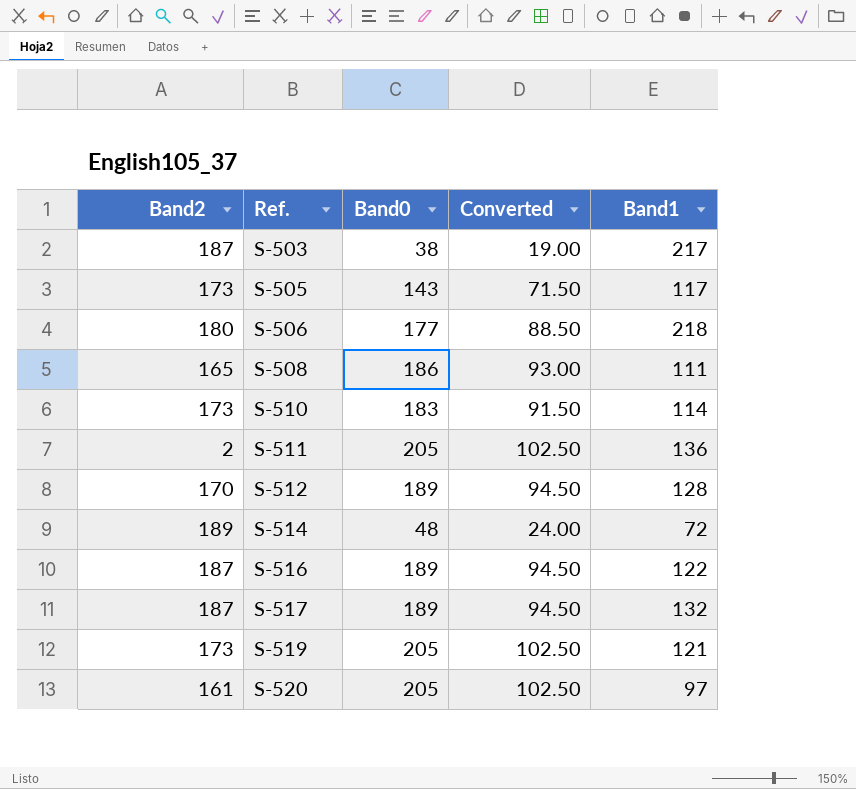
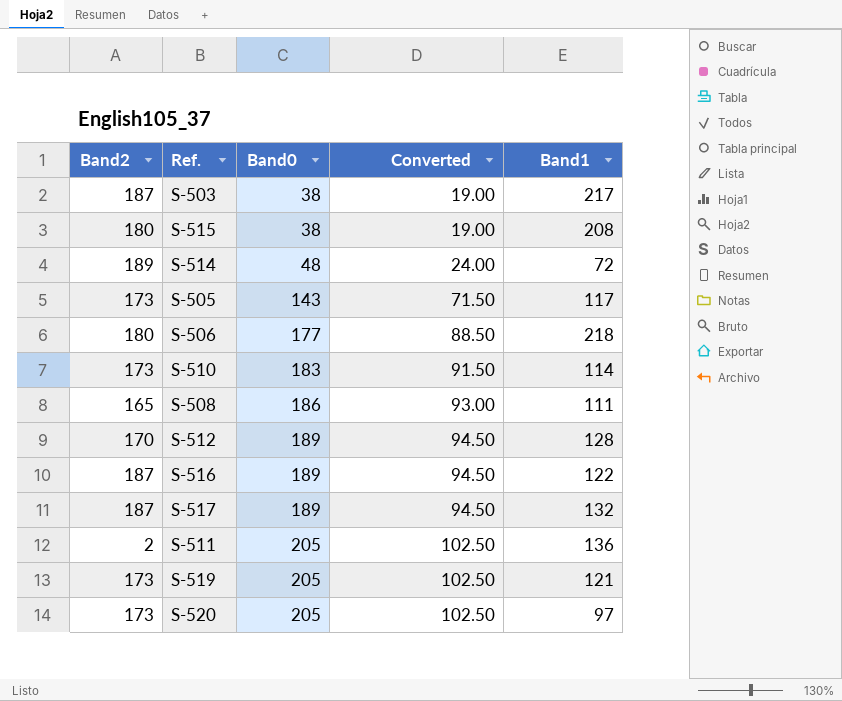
row order: Ref. ascending -> Band0 ascending
row S-515: none -> 180 | 38 | 19.00 | 208
S-520 | Band2: 161 -> 173

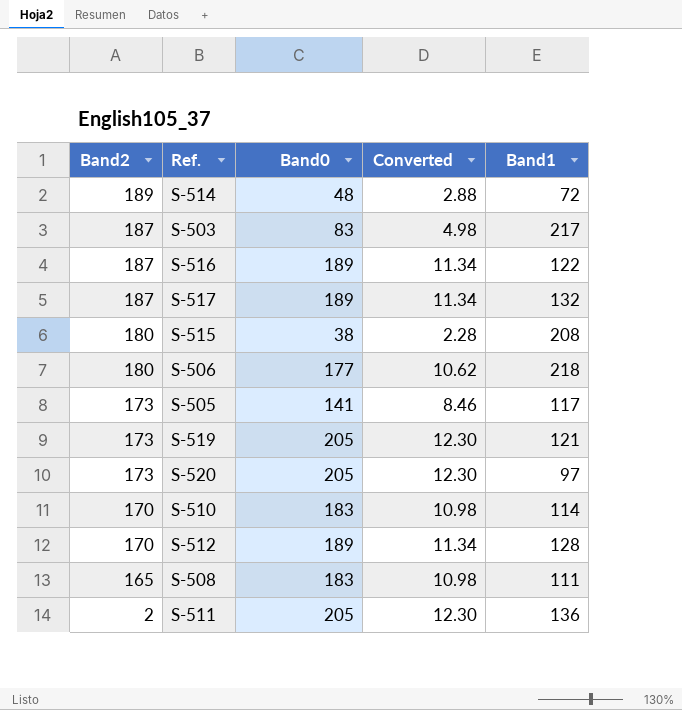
row order: Band0 ascending -> Band2 descending
column Converted | formula: [Band0] * 0.5 -> [Band0] * 0.06
S-503 | Band0: 38 -> 83
S-505 | Band0: 143 -> 141
S-510 | Band2: 173 -> 170
S-508 | Band0: 186 -> 183

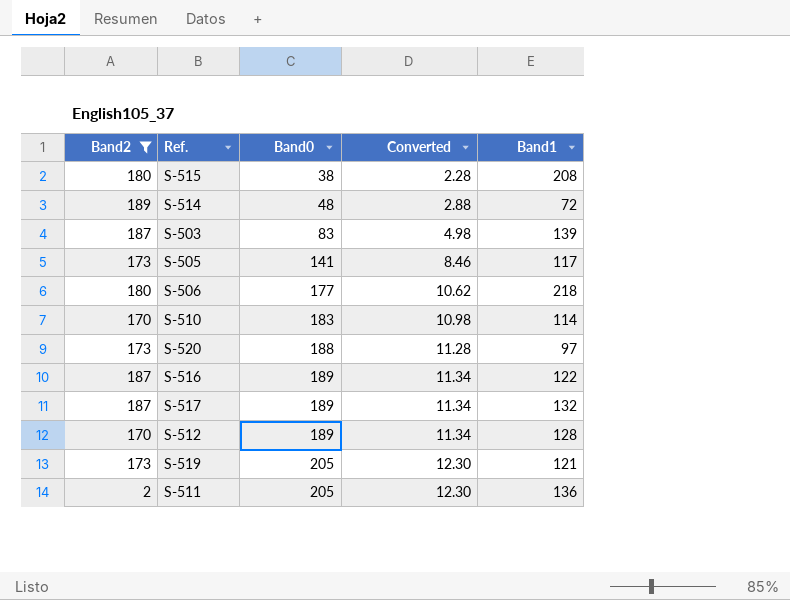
filter: none -> Band2 != 165
row order: Band2 descending -> Band0 ascending
S-503 | Band1: 217 -> 139
S-520 | Band0: 205 -> 188
S-520 | Converted: 12.30 -> 11.28

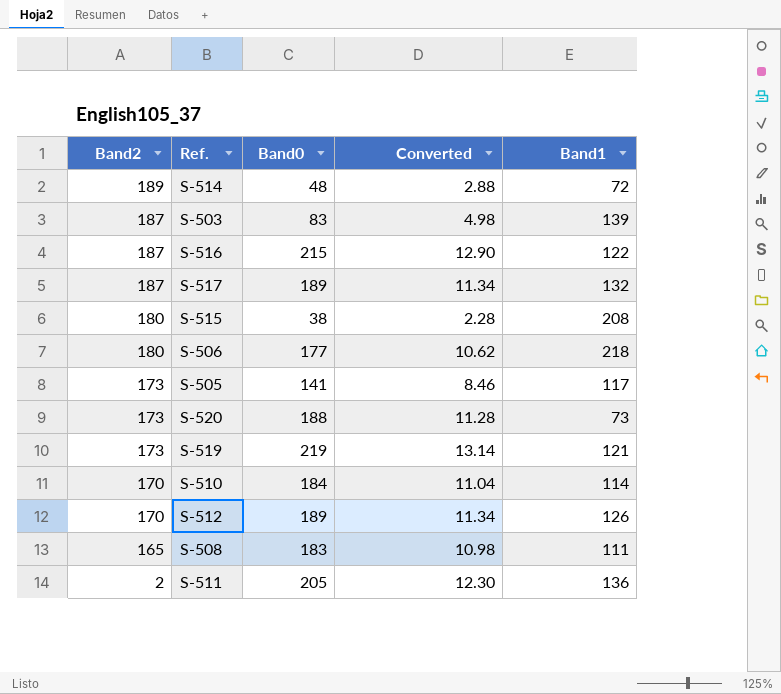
filter: Band2 != 165 -> none
row order: Band0 ascending -> Band2 descending
S-516 | Band0: 189 -> 215
S-516 | Converted: 11.34 -> 12.90
S-520 | Band1: 97 -> 73
S-519 | Band0: 205 -> 219
S-519 | Converted: 12.30 -> 13.14
S-510 | Band0: 183 -> 184
S-510 | Converted: 10.98 -> 11.04
S-512 | Band1: 128 -> 126

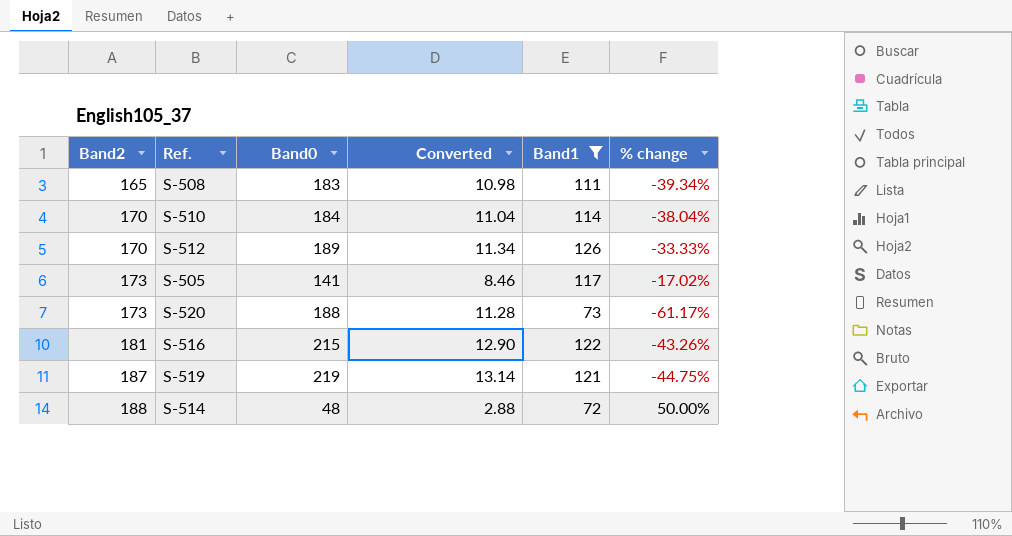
filter: none -> Band1 <= 126
row order: Band2 descending -> Band2 ascending
column % change | formula: none -> ([Band1] - [Band0]) / [Band0]
S-516 | Band2: 187 -> 181
S-519 | Band2: 173 -> 187
S-514 | Band2: 189 -> 188

